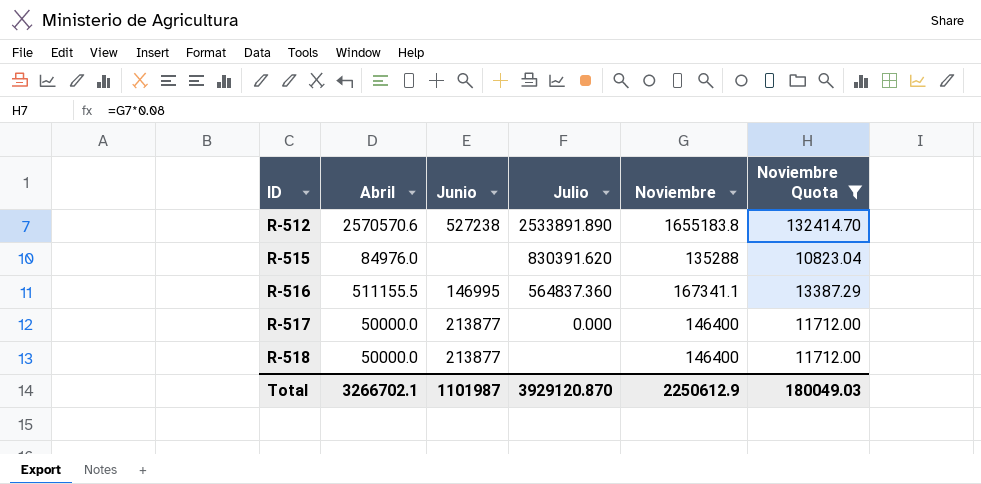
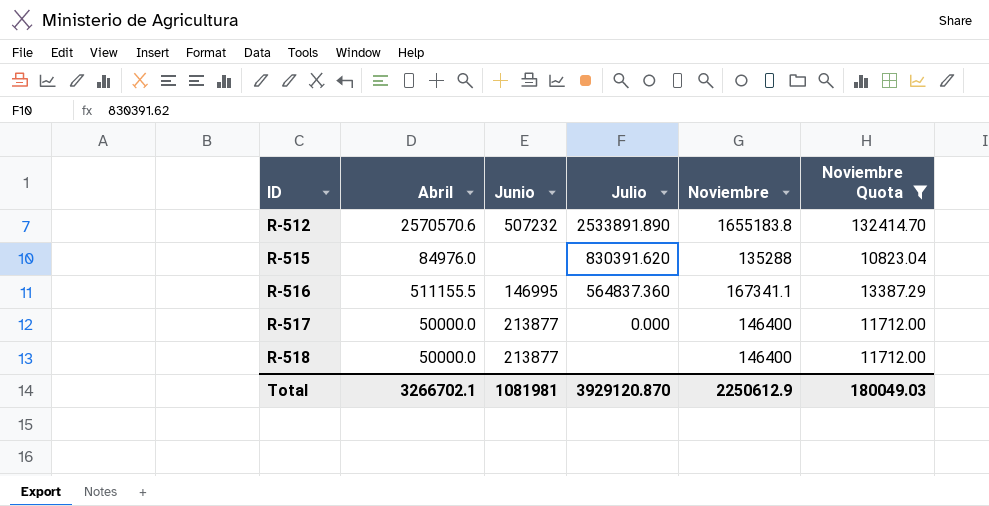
R-512 | Junio: 527238 -> 507232
Total | Junio: 1101987 -> 1081981

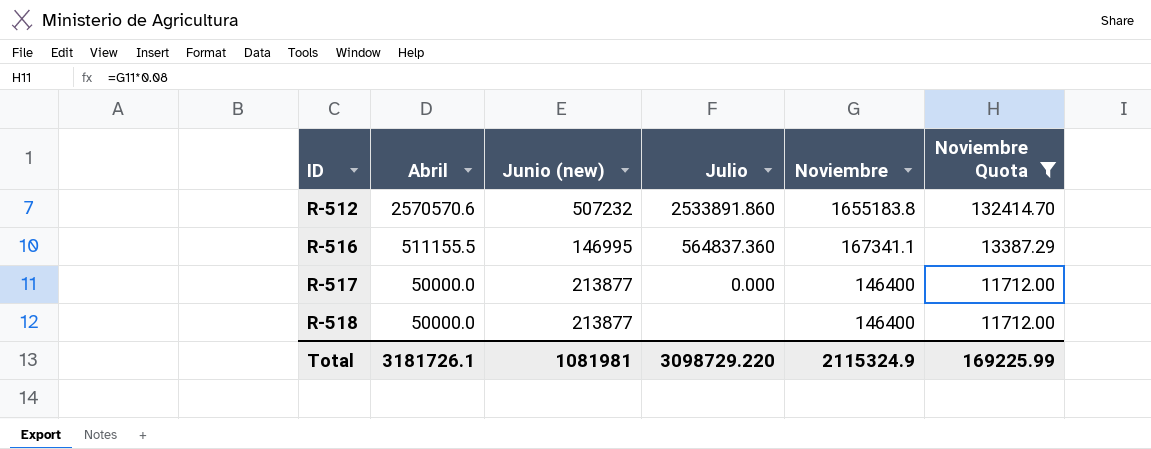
column name: Junio -> Junio (new)
row R-515: 84976.0 | none | 830391.620 | 135288 | 10823.04 -> none
R-512 | Julio: 2533891.890 -> 2533891.860
Total | Abril: 3266702.1 -> 3181726.1
Total | Julio: 3929120.870 -> 3098729.220
Total | Noviembre: 2250612.9 -> 2115324.9
Total | Noviembre Quota: 180049.03 -> 169225.99

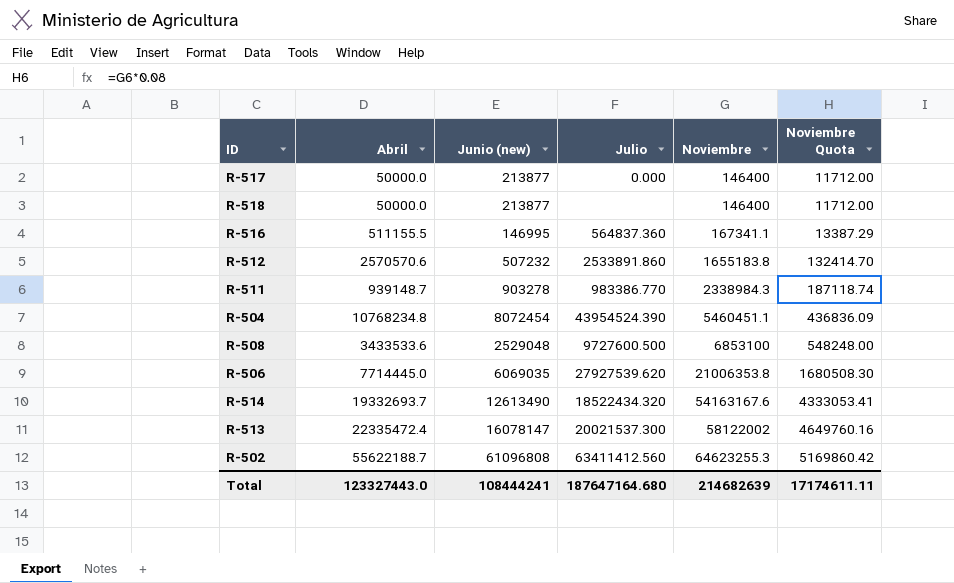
filter: Noviembre Quota <= 132414.70 -> none
row order: ID ascending -> Noviembre ascending
Total | Abril: 3181726.1 -> 123327443.0
Total | Junio (new): 1081981 -> 108444241
Total | Julio: 3098729.220 -> 187647164.680
Total | Noviembre: 2115324.9 -> 214682639
Total | Noviembre Quota: 169225.99 -> 17174611.11

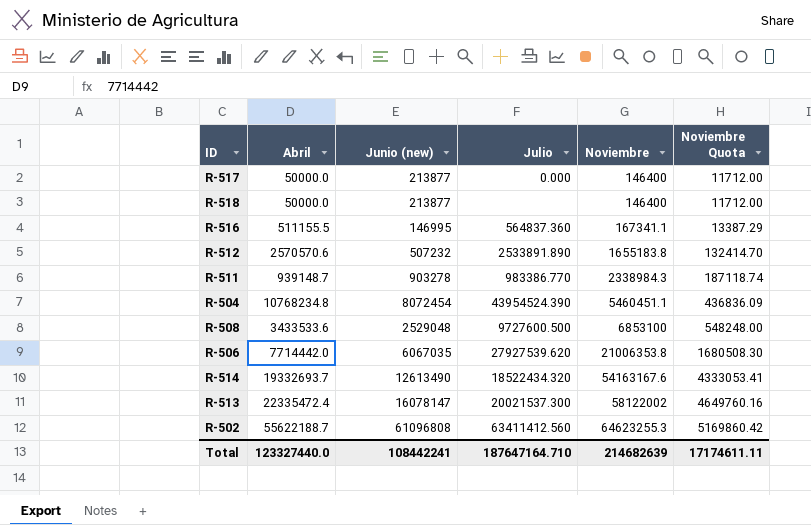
R-512 | Julio: 2533891.860 -> 2533891.890
R-506 | Abril: 7714445.0 -> 7714442.0
R-506 | Junio (new): 6069035 -> 6067035
Total | Abril: 123327443.0 -> 123327440.0
Total | Junio (new): 108444241 -> 108442241
Total | Julio: 187647164.680 -> 187647164.710

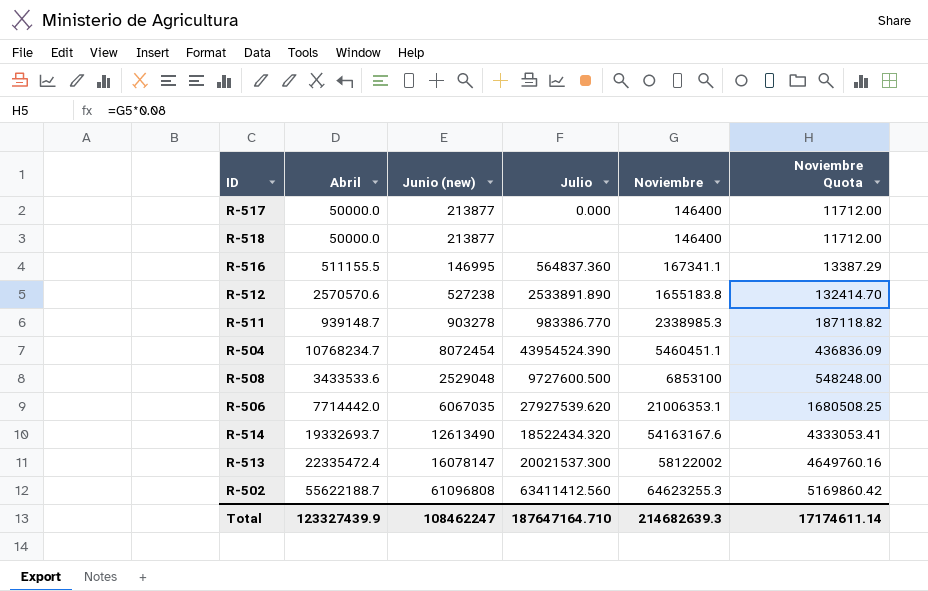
R-512 | Junio (new): 507232 -> 527238
R-511 | Noviembre: 2338984.3 -> 2338985.3
R-511 | Noviembre Quota: 187118.74 -> 187118.82
R-504 | Abril: 10768234.8 -> 10768234.7
R-506 | Noviembre: 21006353.8 -> 21006353.1
R-506 | Noviembre Quota: 1680508.30 -> 1680508.25
Total | Abril: 123327440.0 -> 123327439.9
Total | Junio (new): 108442241 -> 108462247
Total | Noviembre: 214682639 -> 214682639.3
Total | Noviembre Quota: 17174611.11 -> 17174611.14

